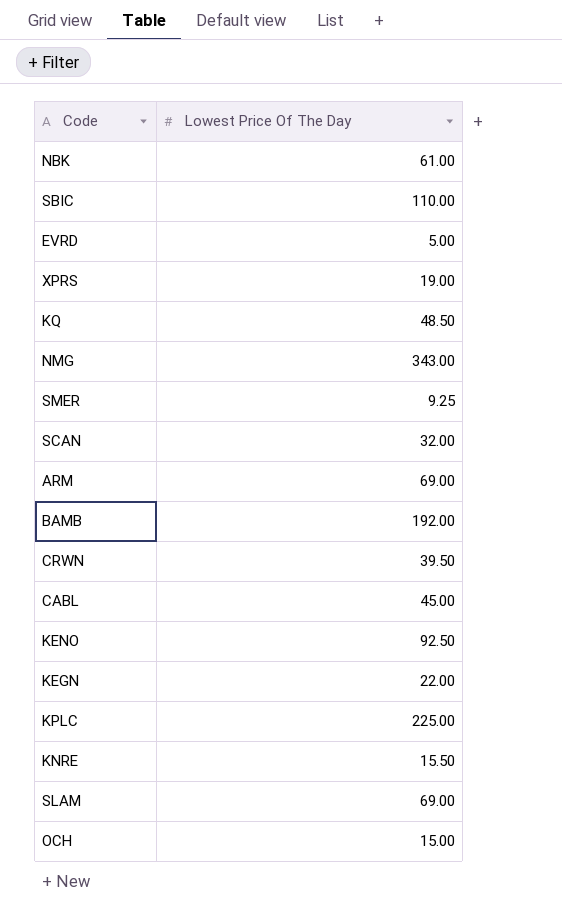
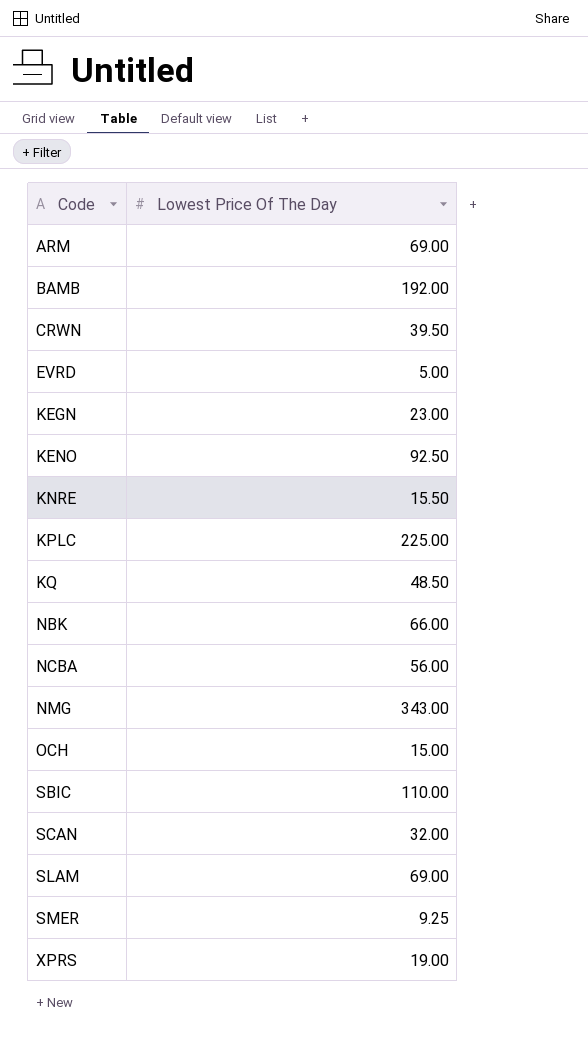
row order: none -> Code ascending
row CABL: 45.00 -> none
KEGN | Lowest Price Of The Day: 22.00 -> 23.00
NBK | Lowest Price Of The Day: 61.00 -> 66.00
row NCBA: none -> 56.00

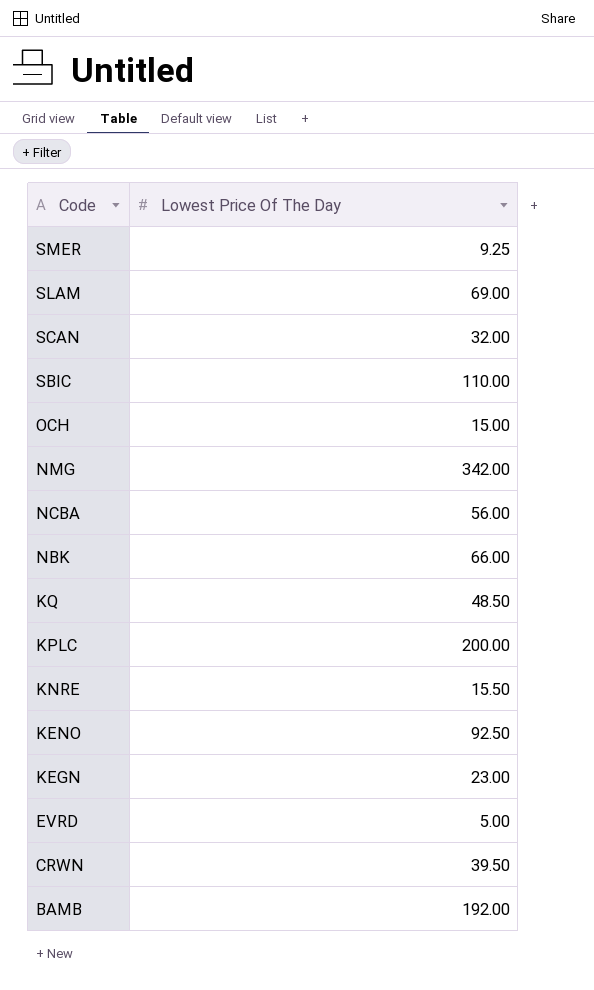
row order: Code ascending -> Code descending
row ARM: 69.00 -> none
row XPRS: 19.00 -> none
NMG | Lowest Price Of The Day: 343.00 -> 342.00
KPLC | Lowest Price Of The Day: 225.00 -> 200.00

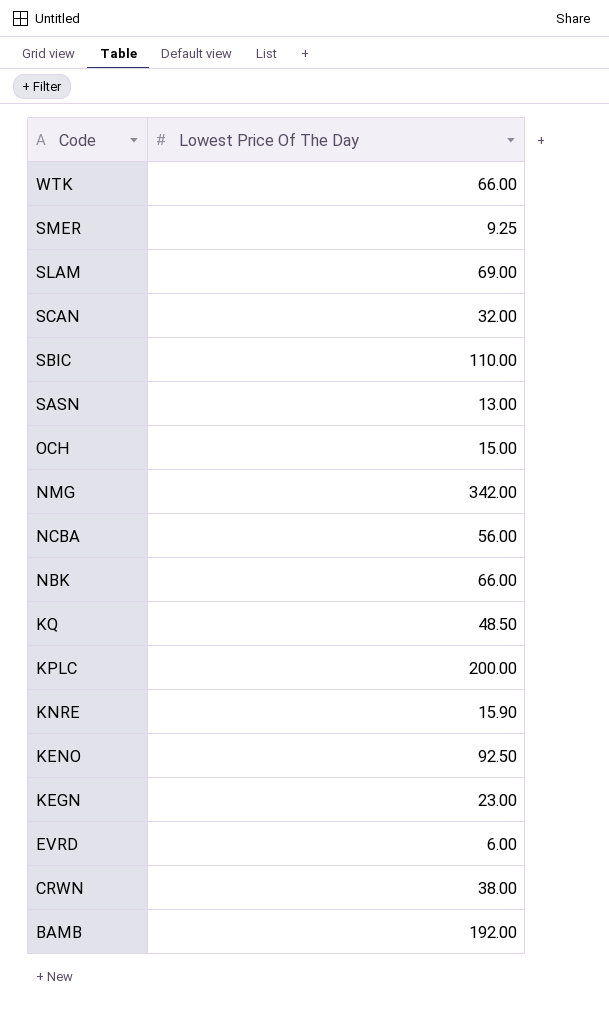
row WTK: none -> 66.00
row SASN: none -> 13.00
KNRE | Lowest Price Of The Day: 15.50 -> 15.90
EVRD | Lowest Price Of The Day: 5.00 -> 6.00
CRWN | Lowest Price Of The Day: 39.50 -> 38.00

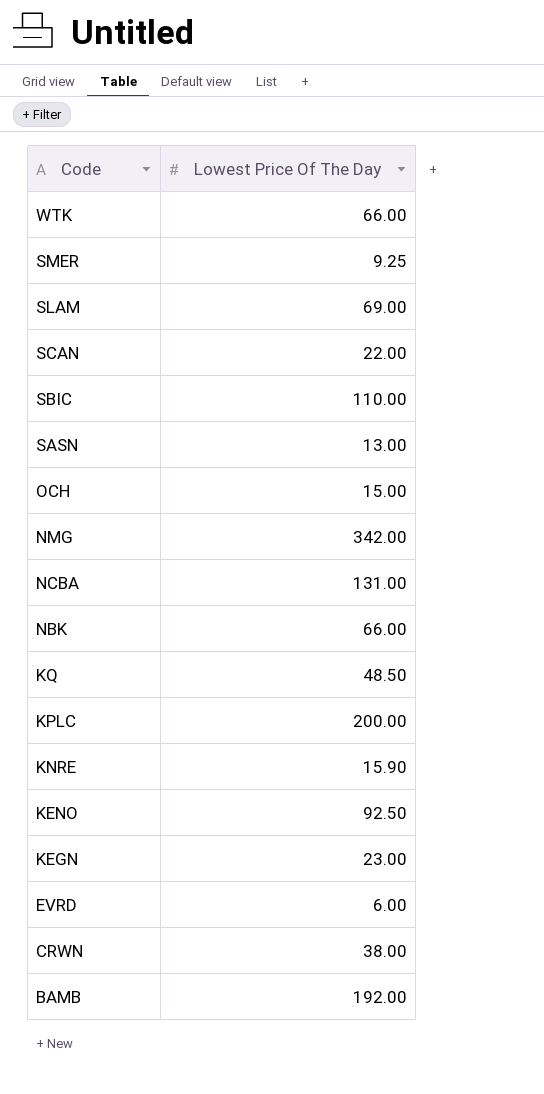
SCAN | Lowest Price Of The Day: 32.00 -> 22.00
NCBA | Lowest Price Of The Day: 56.00 -> 131.00

